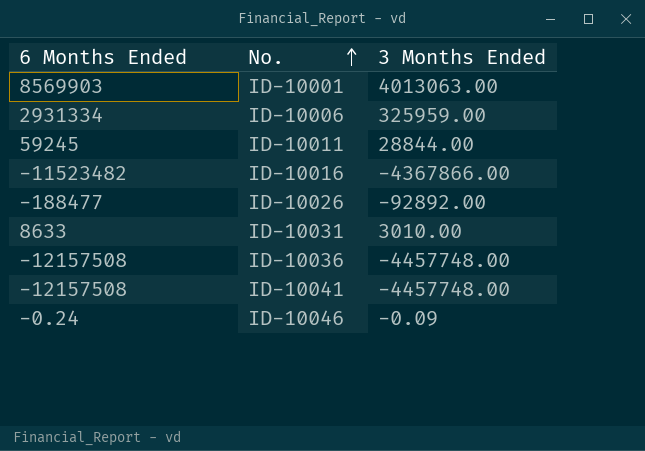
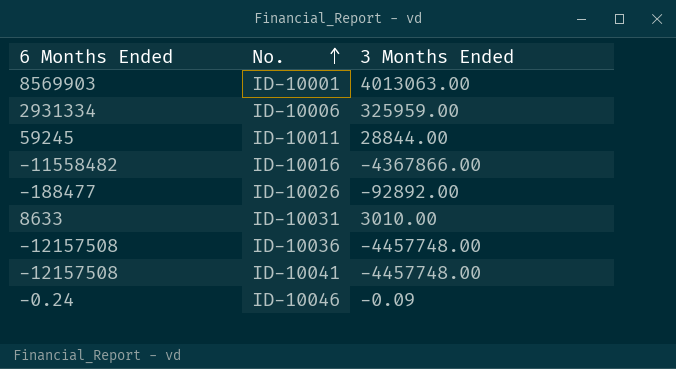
ID-10016 | 6 Months Ended: -11523482 -> -11558482

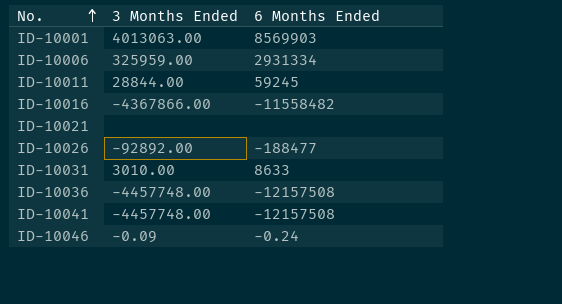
column 6 Months Ended | position: 1 -> 3
row ID-10021: none -> none | none

